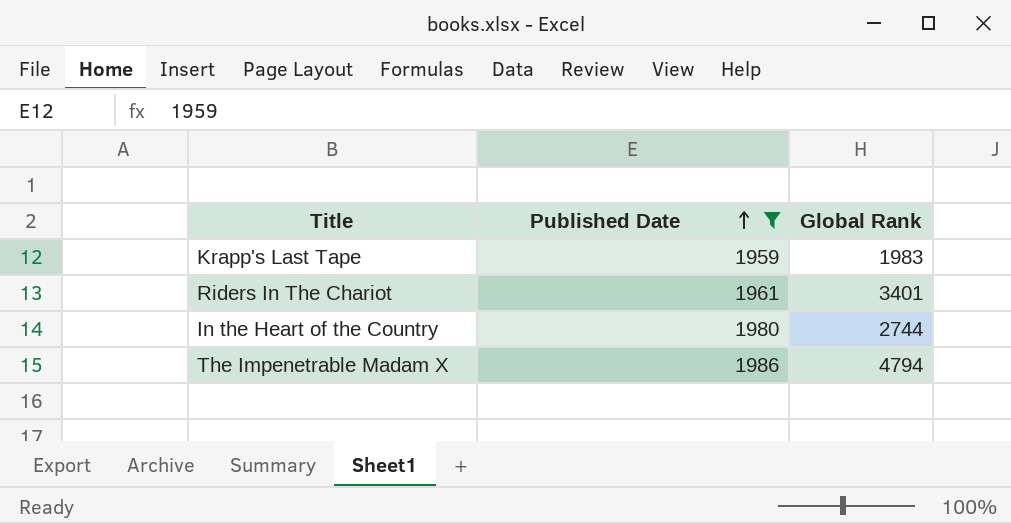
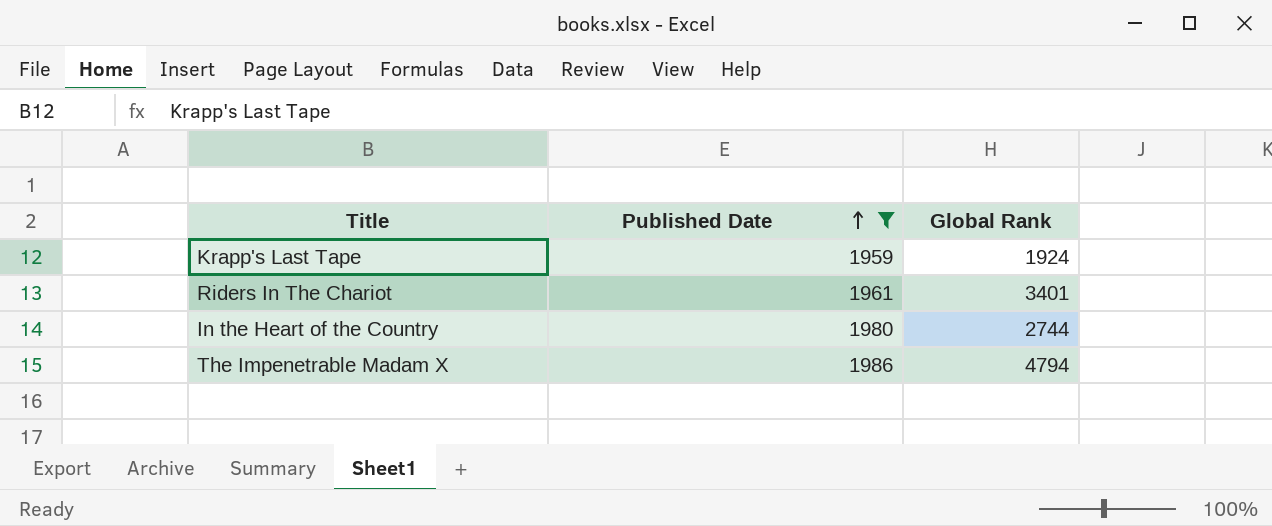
Krapp's Last Tape | Global Rank: 1983 -> 1924

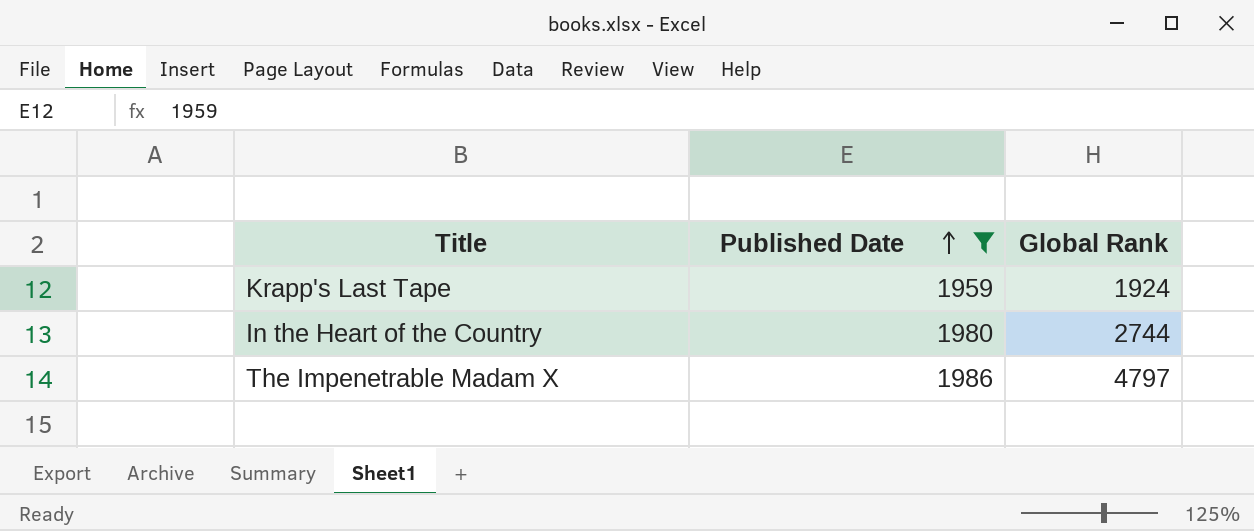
row Riders In The Chariot: 1961 | 3401 -> none
The Impenetrable Madam X | Global Rank: 4794 -> 4797

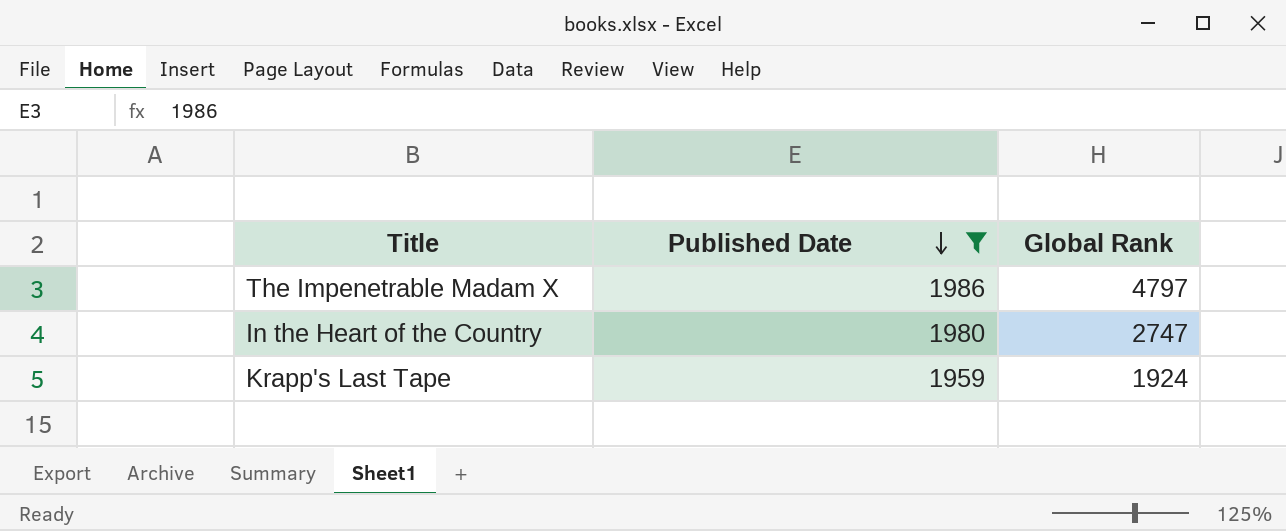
row order: Published Date ascending -> Published Date descending
In the Heart of the Country | Global Rank: 2744 -> 2747

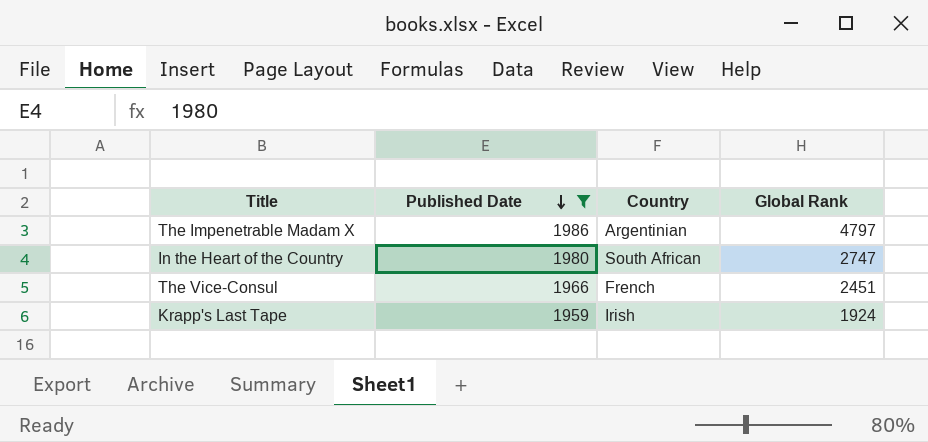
column Country | position: none -> 3
row The Vice-Consul: none -> 1966 | French | 2451

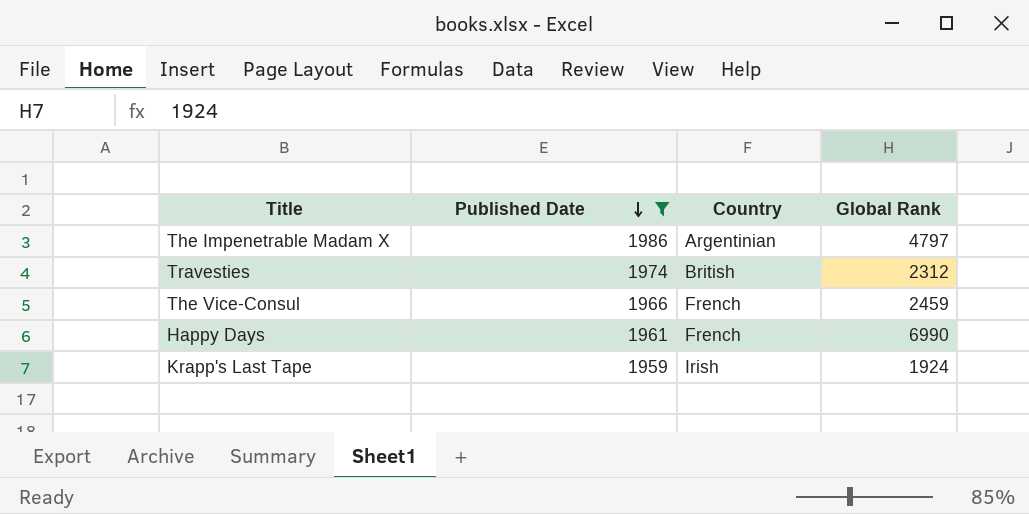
row In the Heart of the Country: 1980 | South African | 2747 -> none
row Travesties: none -> 1974 | British | 2312
The Vice-Consul | Global Rank: 2451 -> 2459
row Happy Days: none -> 1961 | French | 6990

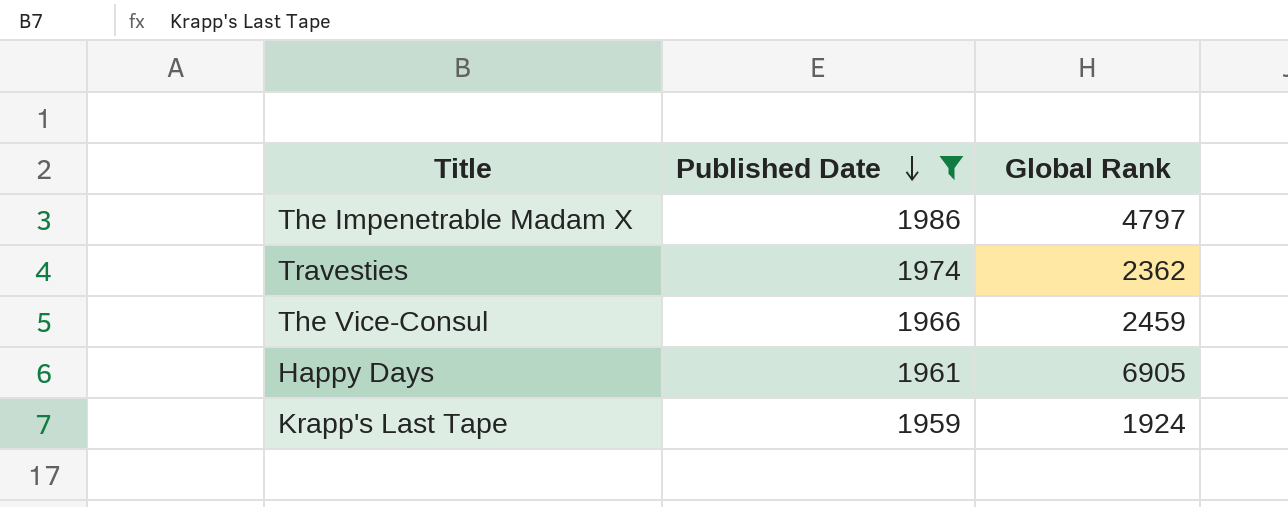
column Country | position: 3 -> none
Travesties | Global Rank: 2312 -> 2362
Happy Days | Global Rank: 6990 -> 6905

